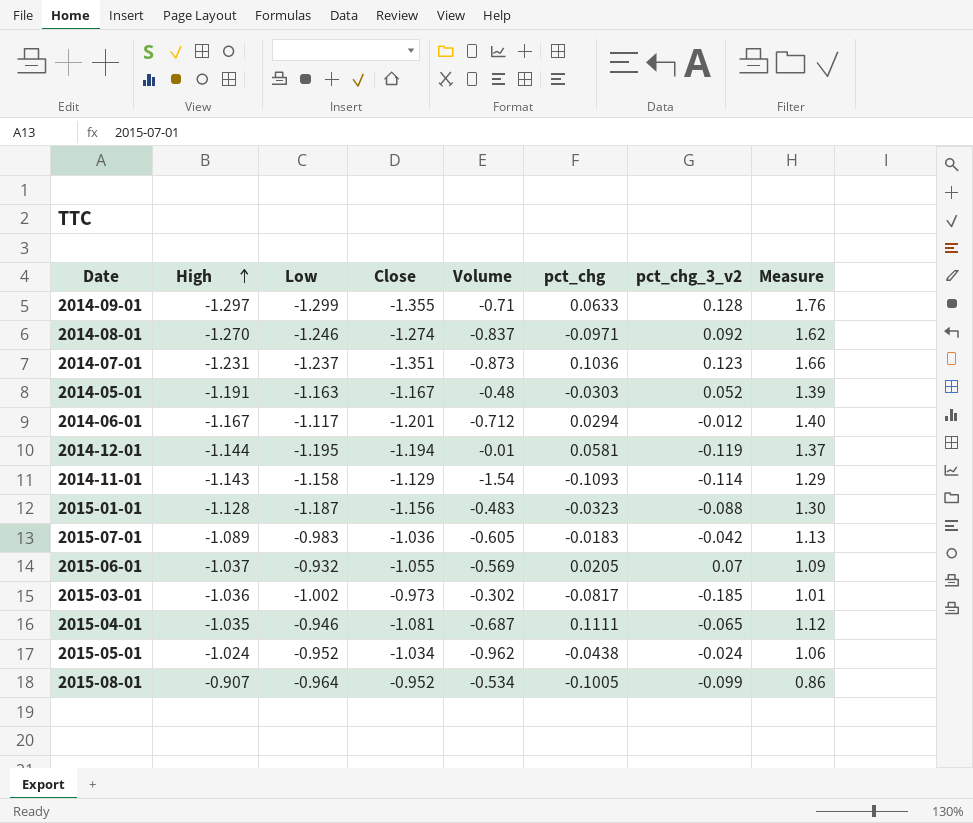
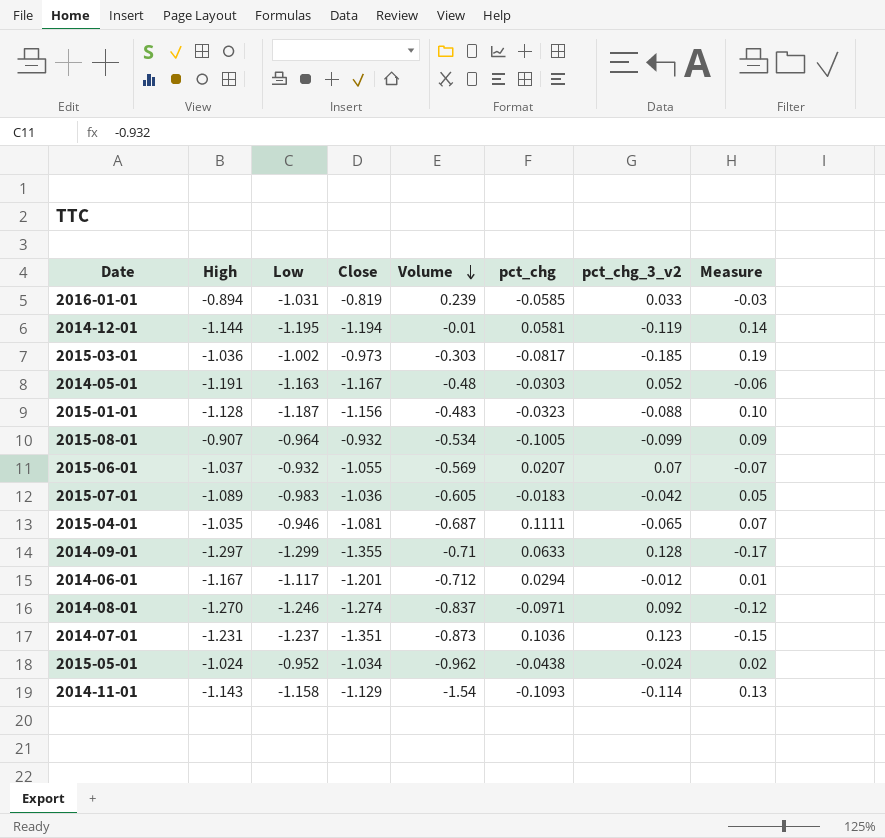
row order: High ascending -> Volume descending
column Measure | formula: [High] * [Close] -> [High] * [pct_chg_3_v2]
row 2016-01-01: none -> -0.894 | -1.031 | -0.819 | 0.239 | -0.0585 | 0.033 | -0.03
2015-03-01 | Volume: -0.302 -> -0.303
2015-08-01 | Close: -0.952 -> -0.932
2015-06-01 | pct_chg: 0.0205 -> 0.0207

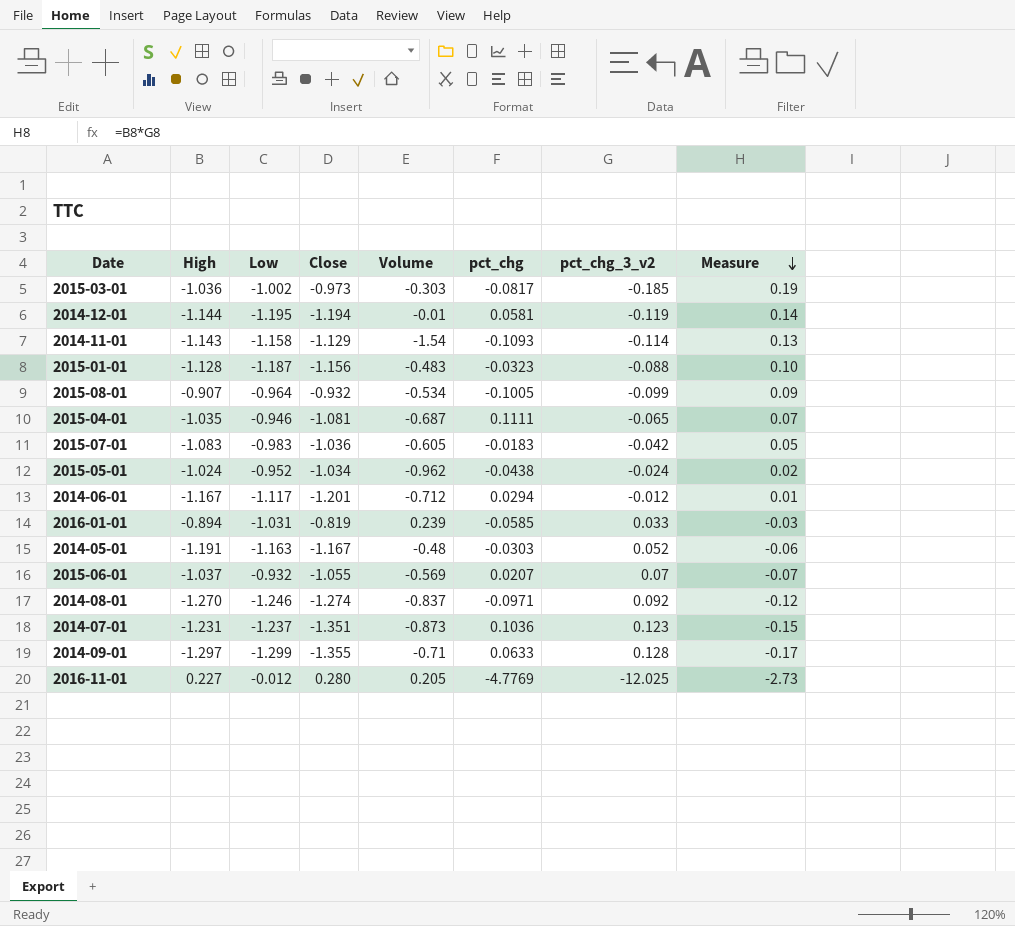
row order: Volume descending -> Measure descending
2015-07-01 | High: -1.089 -> -1.083
row 2016-11-01: none -> 0.227 | -0.012 | 0.280 | 0.205 | -4.7769 | -12.025 | -2.73

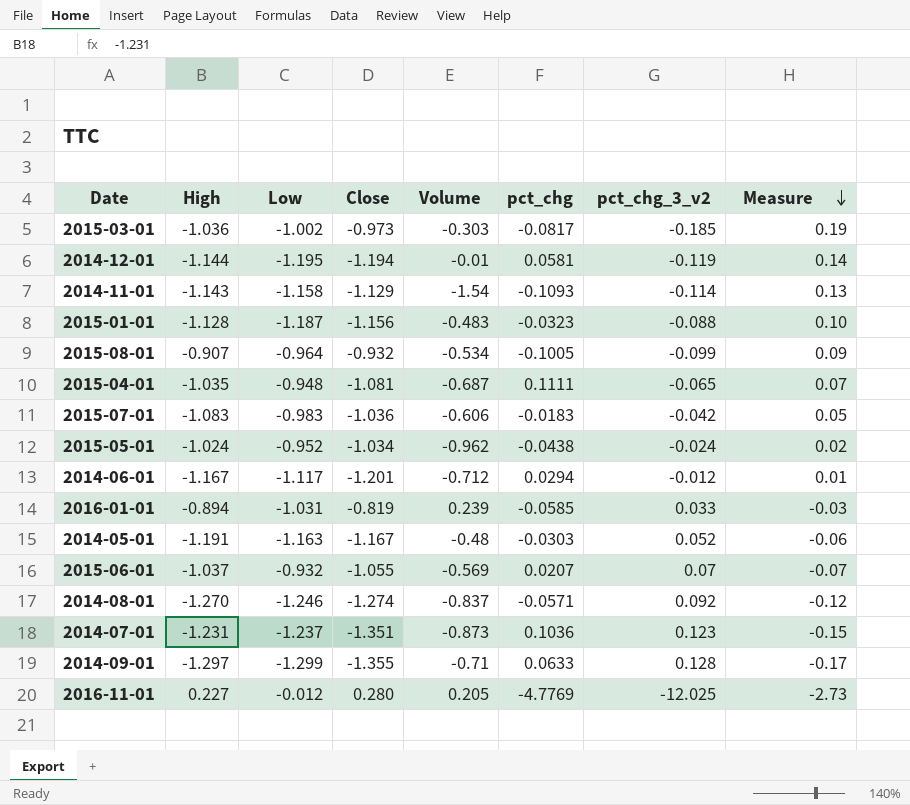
2015-04-01 | Low: -0.946 -> -0.948
2015-07-01 | Volume: -0.605 -> -0.606
2014-08-01 | pct_chg: -0.0971 -> -0.0571

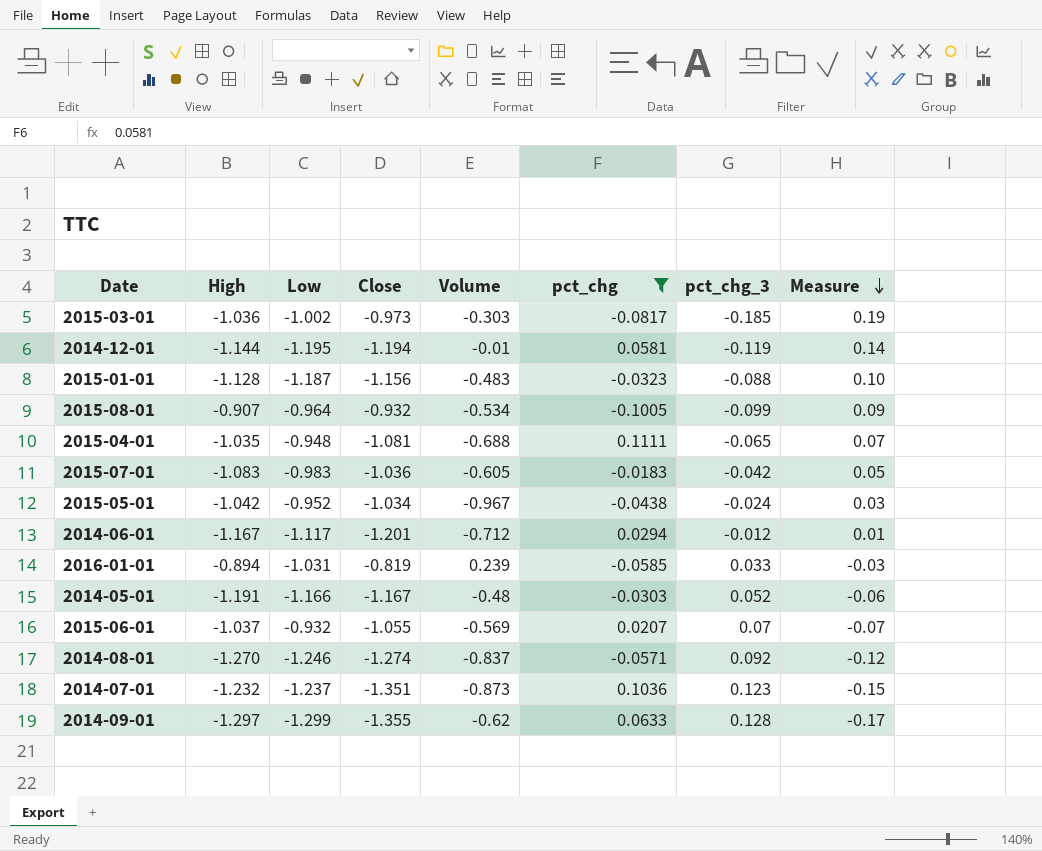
filter: none -> pct_chg >= -0.1005
column name: pct_chg_3_v2 -> pct_chg_3
2015-04-01 | Volume: -0.687 -> -0.688
2015-07-01 | Volume: -0.606 -> -0.605
2015-05-01 | High: -1.024 -> -1.042
2015-05-01 | Volume: -0.962 -> -0.967
2015-05-01 | Measure: 0.02 -> 0.03
2014-05-01 | Low: -1.163 -> -1.166
2014-07-01 | High: -1.231 -> -1.232
2014-09-01 | Volume: -0.71 -> -0.62

